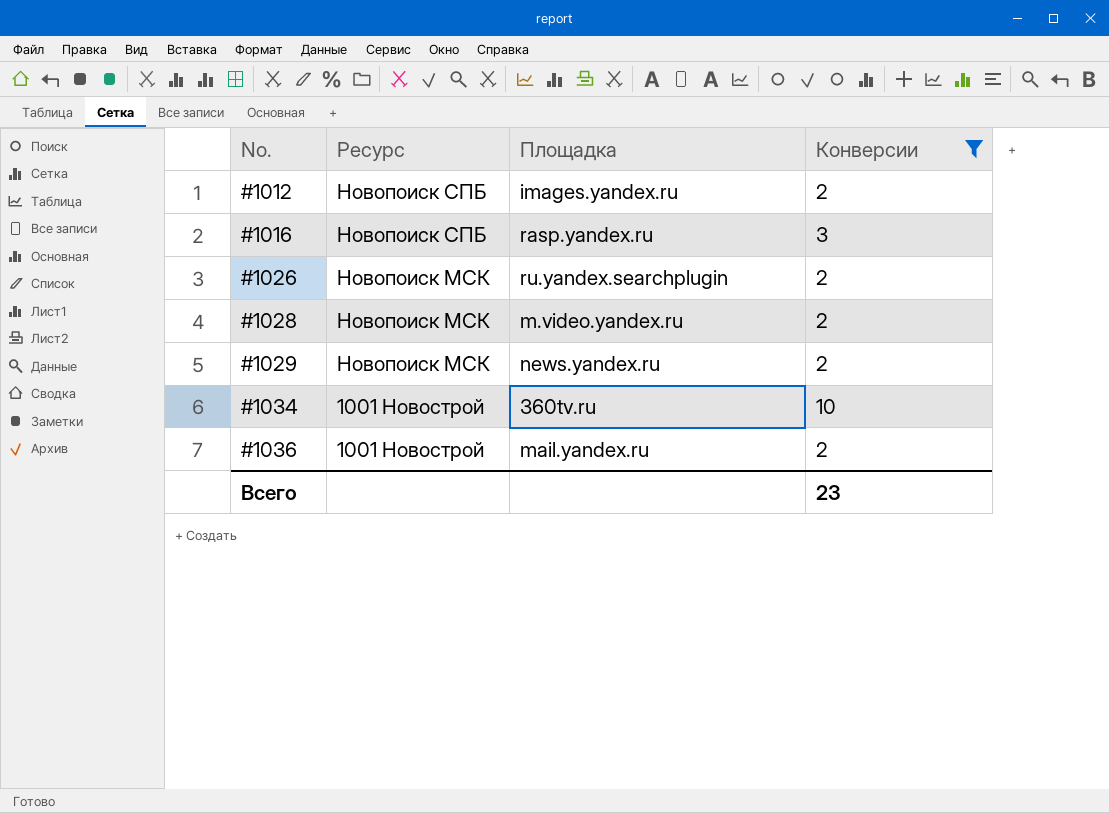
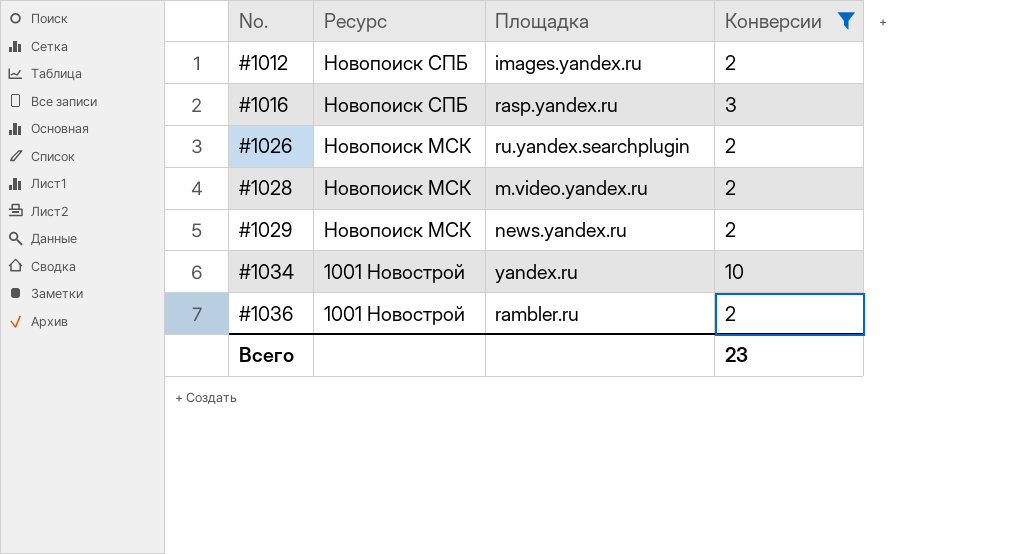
#1034 | Площадка: 360tv.ru -> yandex.ru
#1036 | Площадка: mail.yandex.ru -> rambler.ru

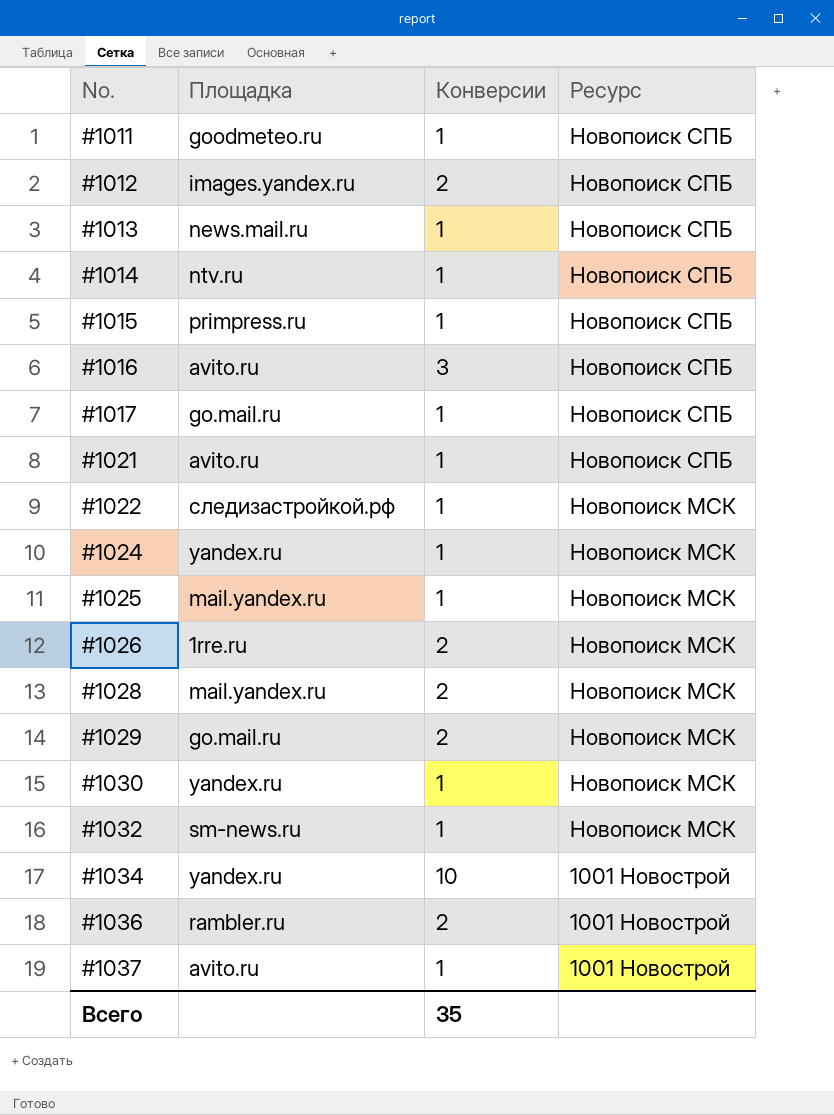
filter: Конверсии != 1 -> none
column Ресурс | position: 2 -> 4
#1016 | Площадка: rasp.yandex.ru -> avito.ru
#1026 | Площадка: ru.yandex.searchplugin -> 1rre.ru
#1028 | Площадка: m.video.yandex.ru -> mail.yandex.ru
#1029 | Площадка: news.yandex.ru -> go.mail.ru
Всего | Конверсии: 23 -> 35

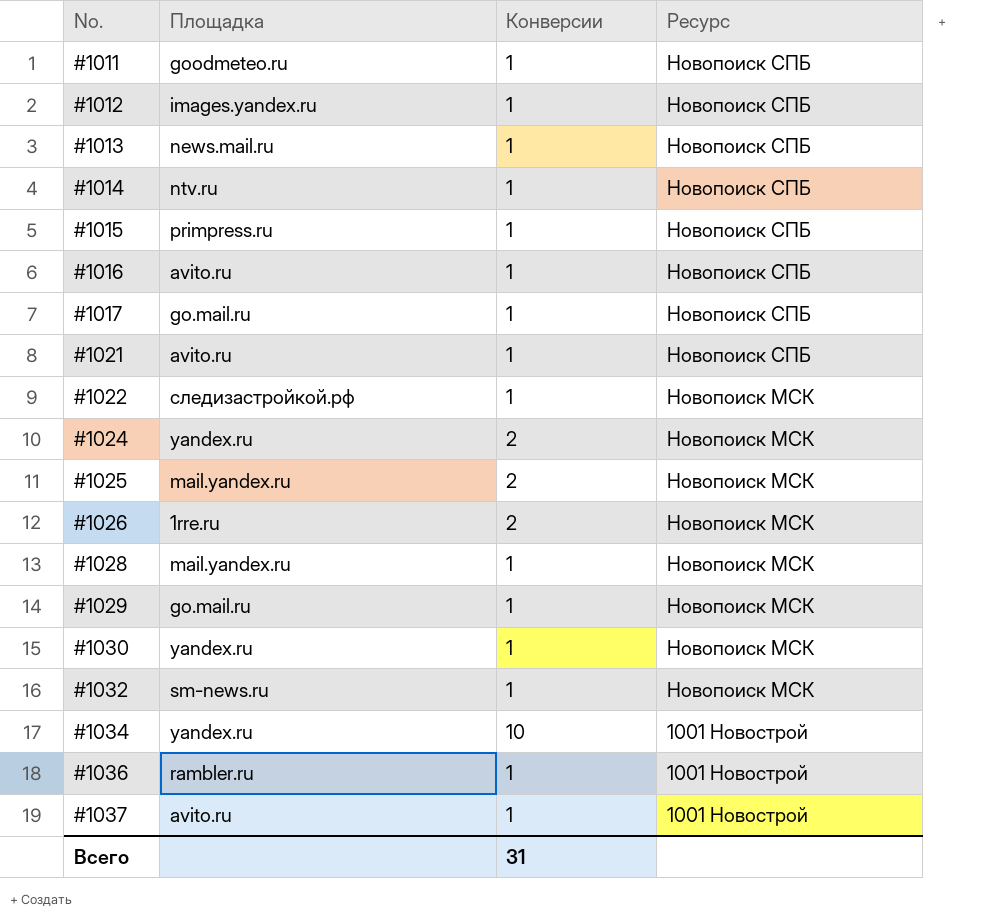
#1012 | Конверсии: 2 -> 1
#1016 | Конверсии: 3 -> 1
#1024 | Конверсии: 1 -> 2
#1025 | Конверсии: 1 -> 2
#1028 | Конверсии: 2 -> 1
#1029 | Конверсии: 2 -> 1
#1036 | Конверсии: 2 -> 1
Всего | Конверсии: 35 -> 31

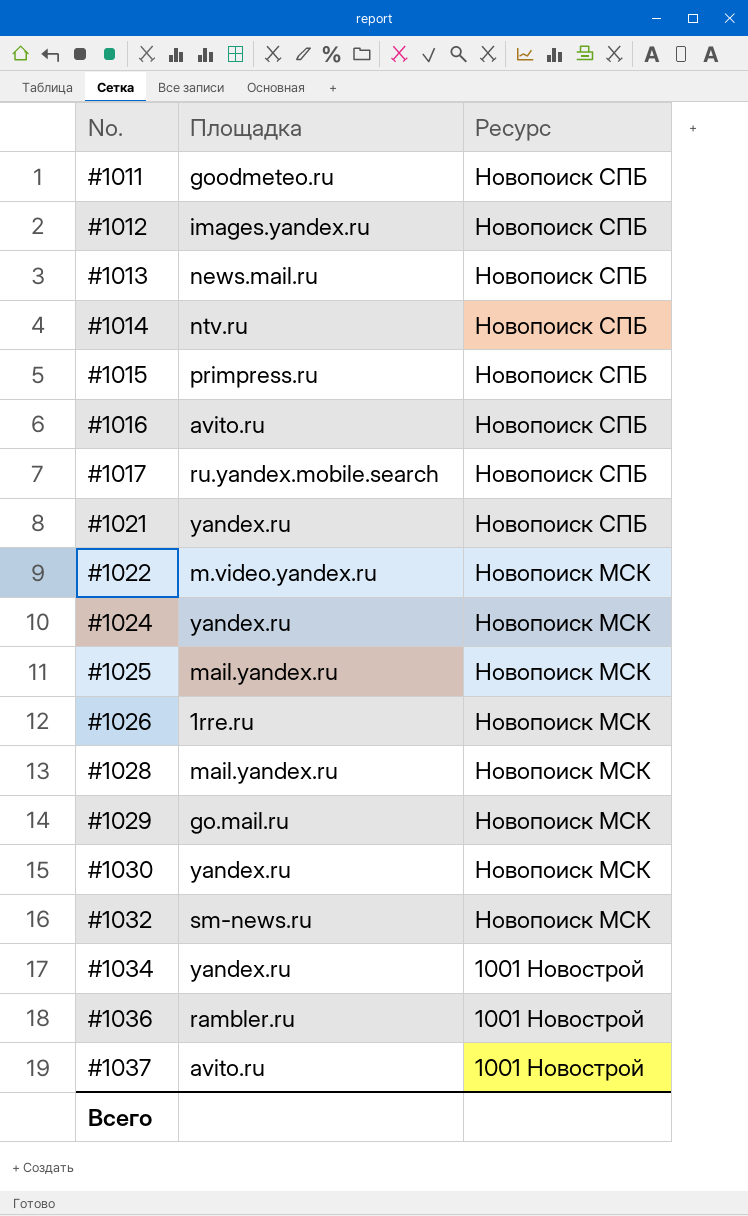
column Конверсии | position: 3 -> none
#1017 | Площадка: go.mail.ru -> ru.yandex.mobile.search
#1021 | Площадка: avito.ru -> yandex.ru
#1022 | Площадка: следизастройкой.рф -> m.video.yandex.ru

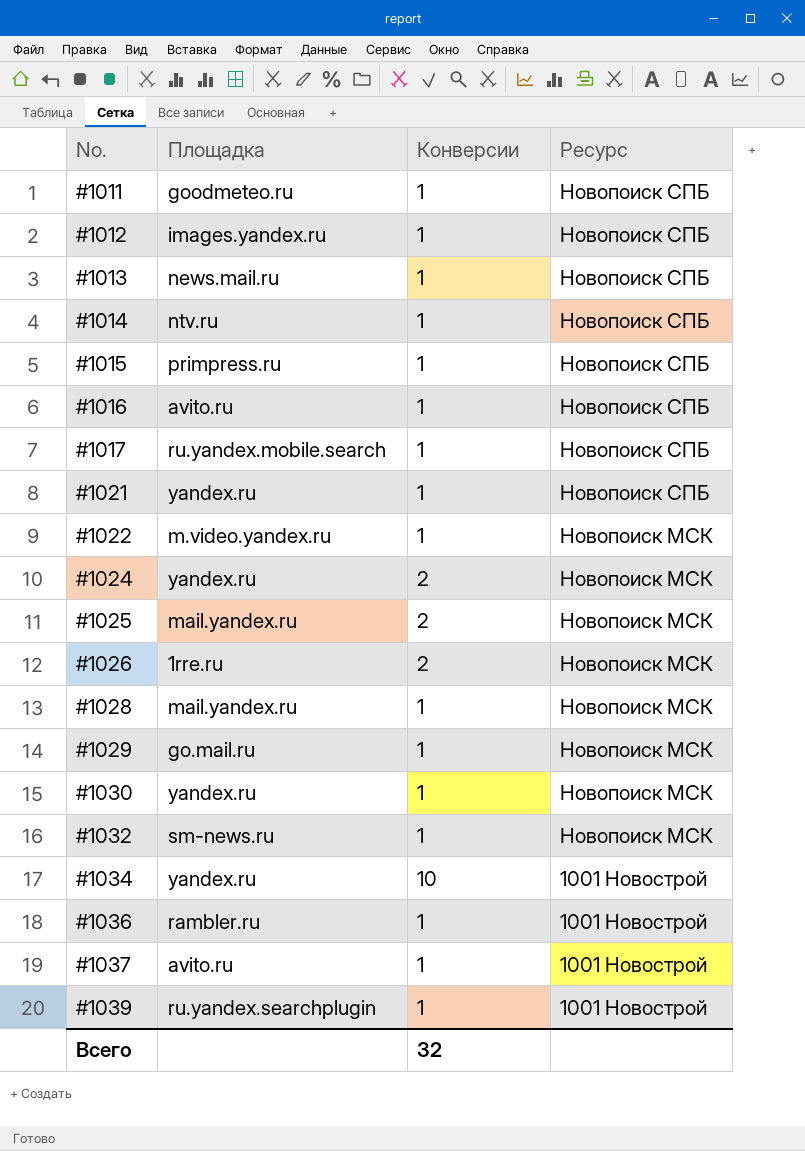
column Конверсии | position: none -> 3
row #1039: none -> ru.yandex.searchplugin | 1 | 1001 Новострой

